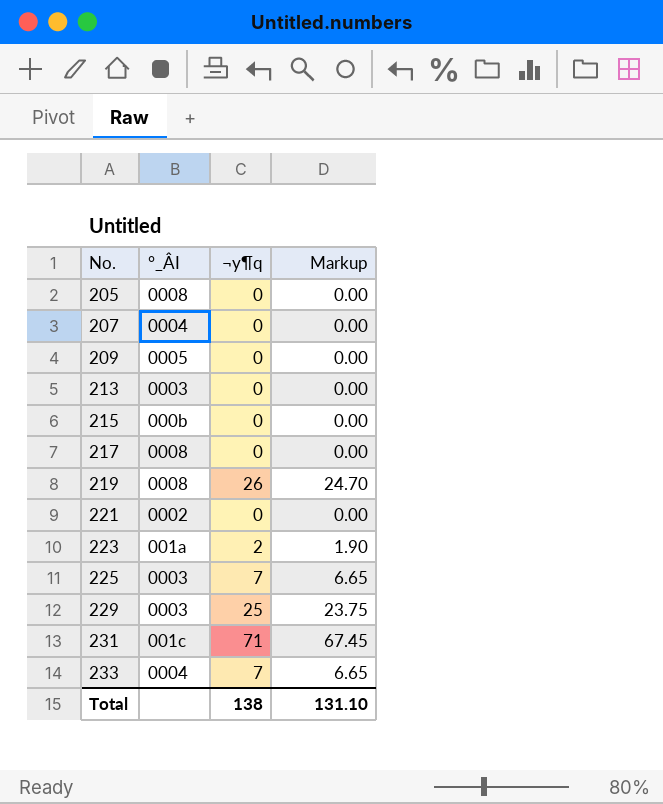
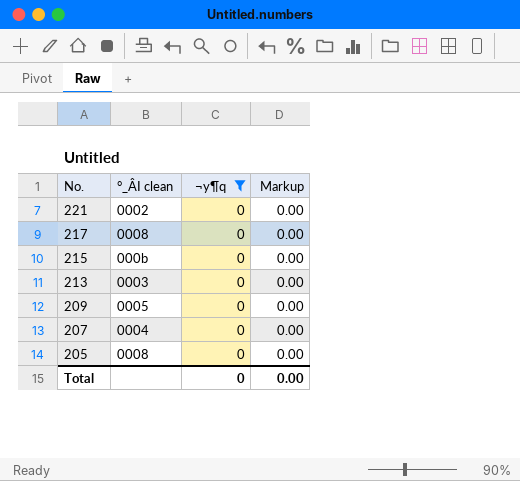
filter: none -> ¬y¶q = 0
row order: No. ascending -> No. descending
column name: °_ÂI -> °_ÂI clean
Total | ¬y¶q: 138 -> 0
Total | Markup: 131.10 -> 0.00

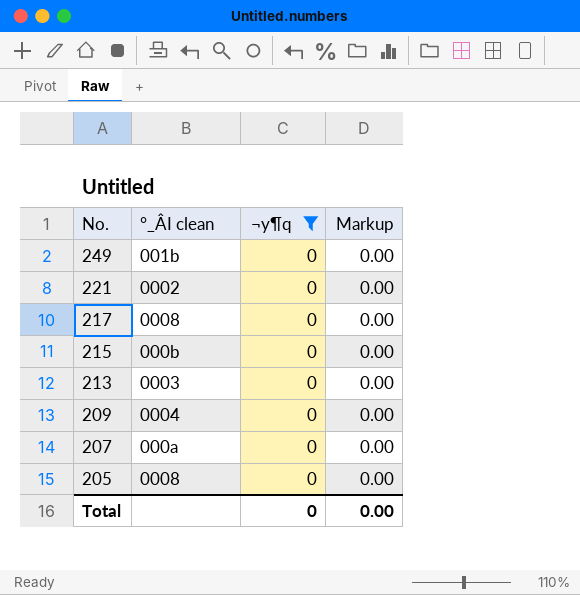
row 249: none -> 001b | 0 | 0.00
209 | °_ÂI clean: 0005 -> 0004
207 | °_ÂI clean: 0004 -> 000a

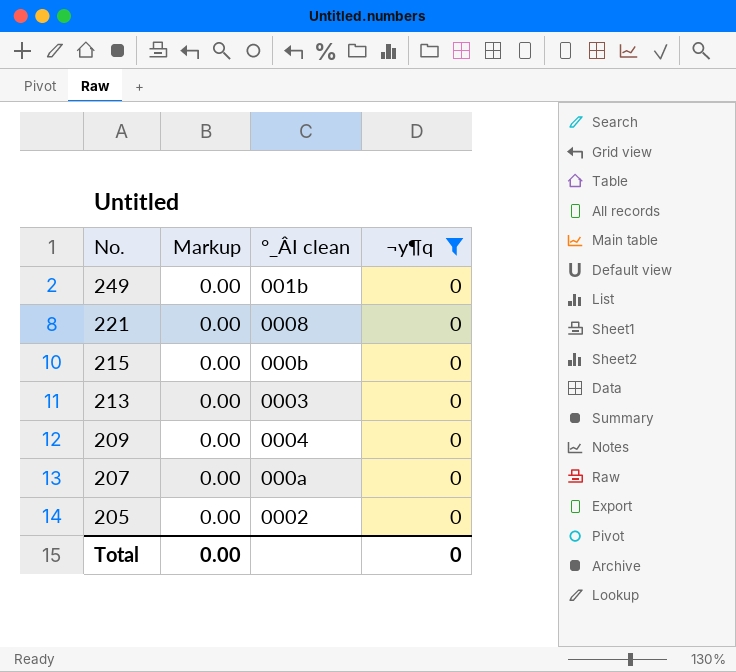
column Markup | position: 4 -> 2
row 217: 0008 | 0 | 0.00 -> none
221 | °_ÂI clean: 0002 -> 0008
205 | °_ÂI clean: 0008 -> 0002

